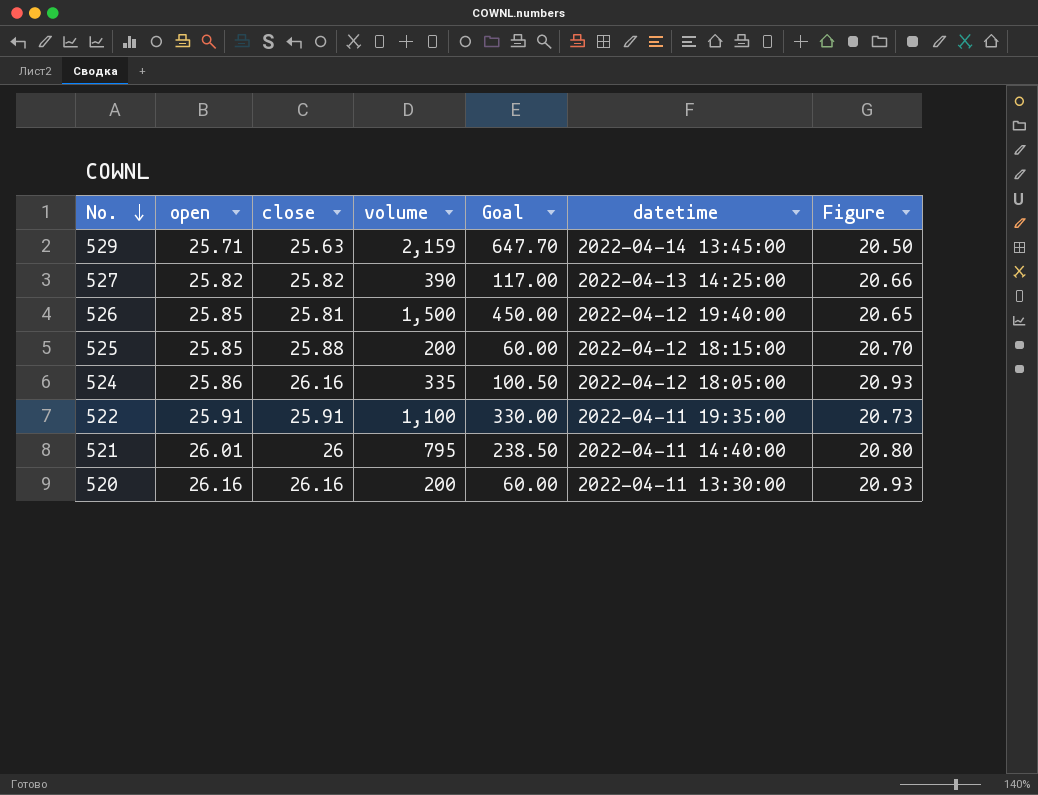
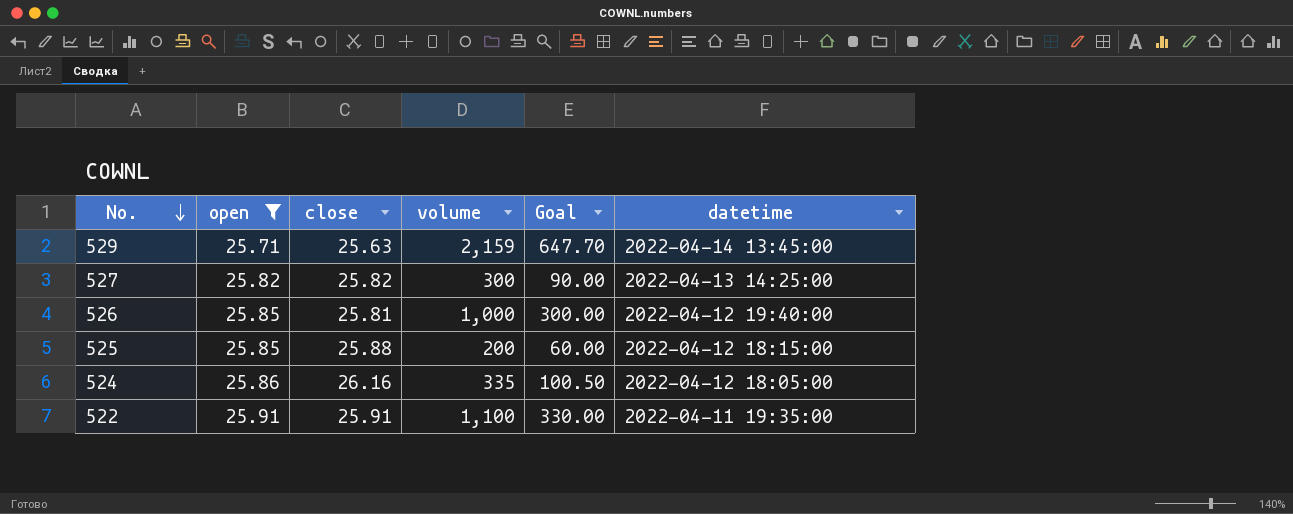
filter: none -> open <= 25.91
column Figure | formula: [close] * 0.8 -> none
527 | volume: 390 -> 300
527 | Goal: 117.00 -> 90.00
526 | volume: 1,500 -> 1,000
526 | Goal: 450.00 -> 300.00

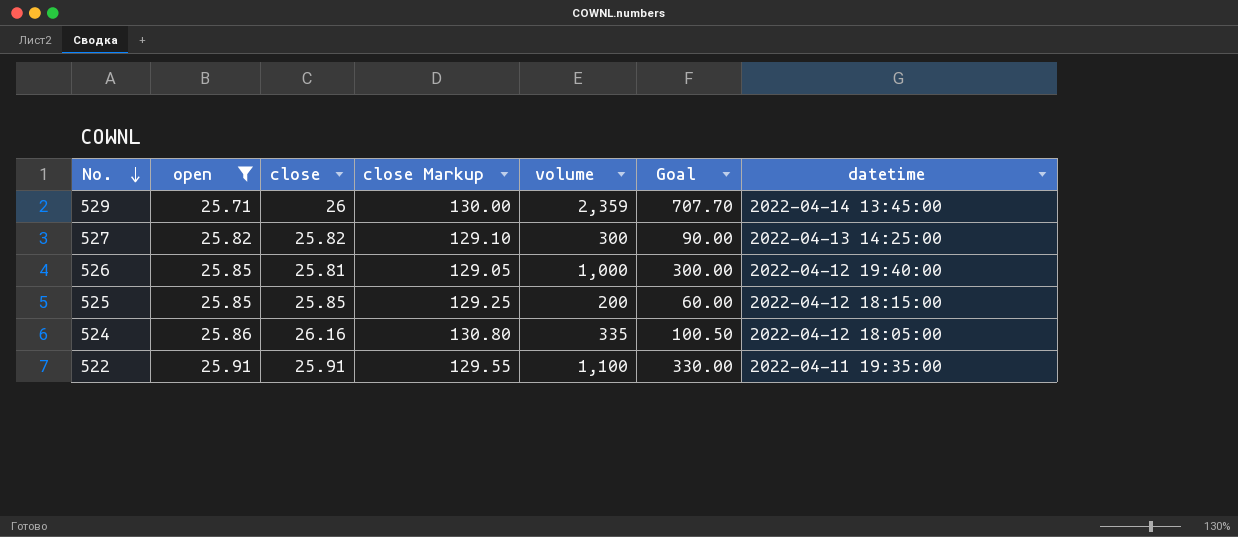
column close Markup | formula: none -> [close] * 5
529 | close: 25.63 -> 26
529 | volume: 2,159 -> 2,359
529 | Goal: 647.70 -> 707.70
525 | close: 25.88 -> 25.85

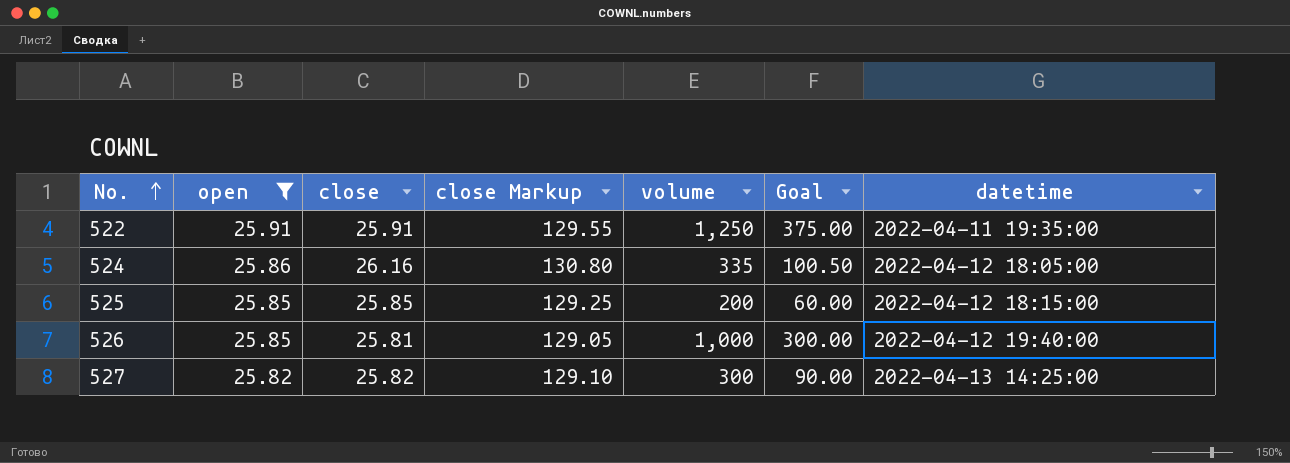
row order: No. descending -> No. ascending
row 529: 25.71 | 26 | 130.00 | 2,359 | 707.70 | 2022-04-14 13:45:00 -> none
522 | volume: 1,100 -> 1,250
522 | Goal: 330.00 -> 375.00

